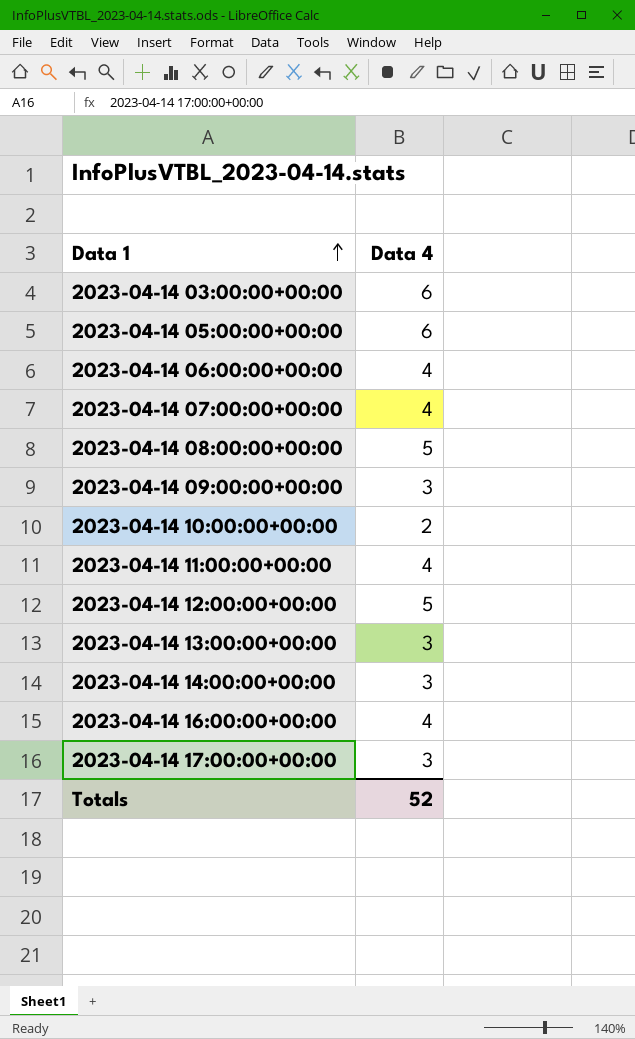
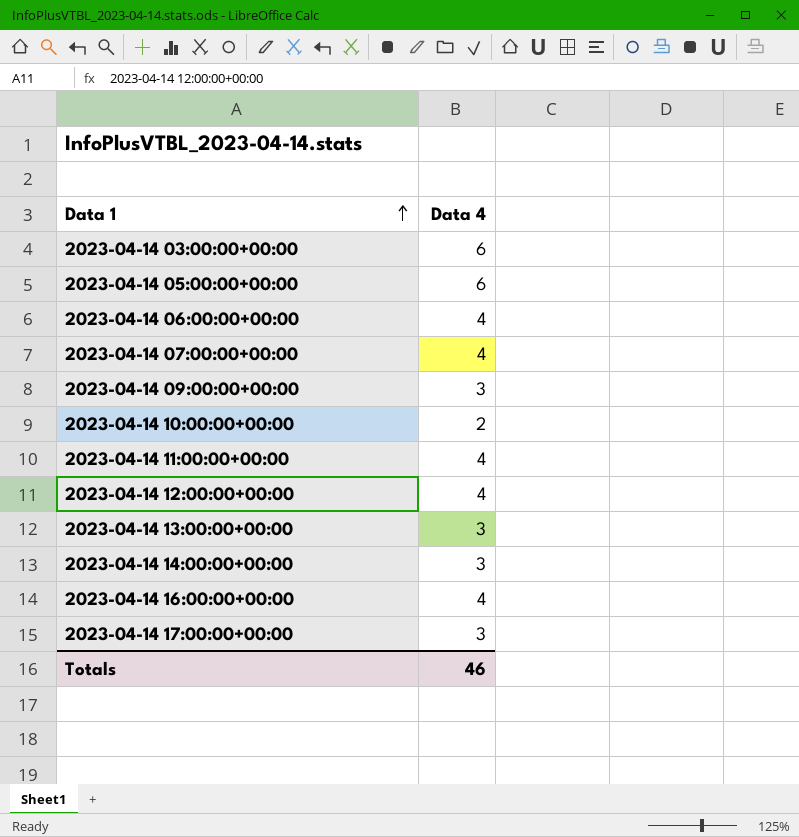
row 2023-04-14 08:00:00+00:00: 5 -> none
2023-04-14 12:00:00+00:00 | Data 4: 5 -> 4
Totals | Data 4: 52 -> 46

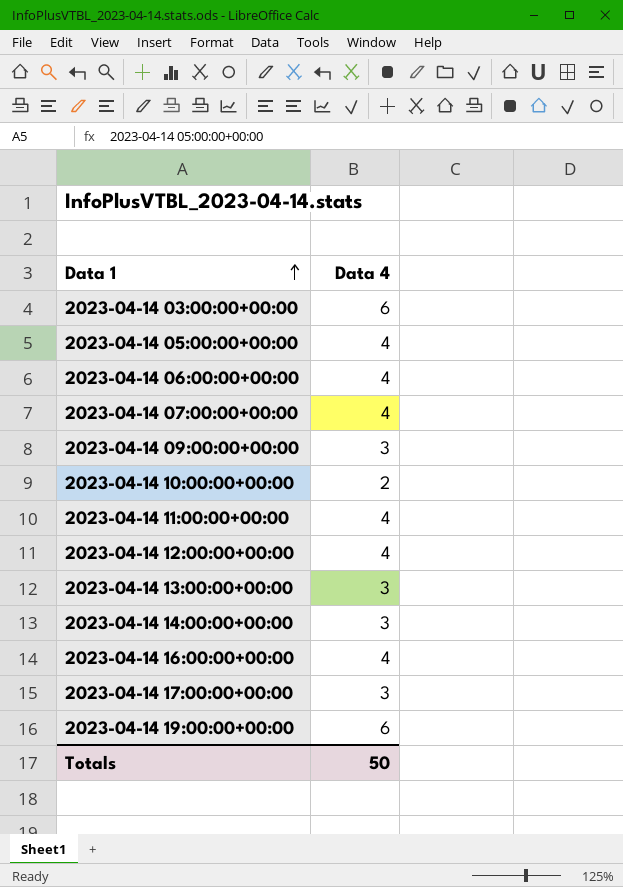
2023-04-14 05:00:00+00:00 | Data 4: 6 -> 4
row 2023-04-14 19:00:00+00:00: none -> 6
Totals | Data 4: 46 -> 50

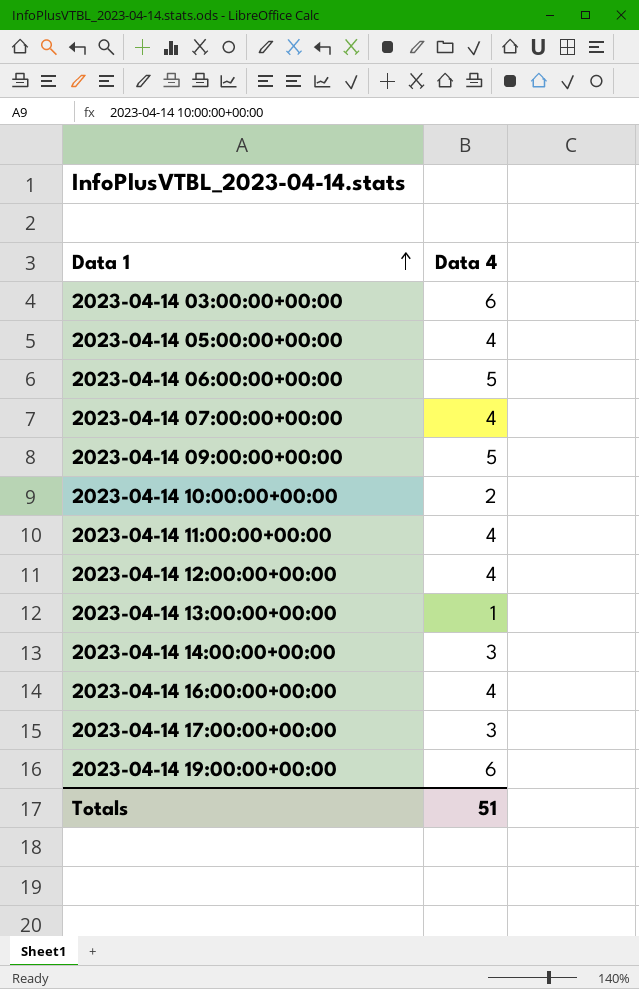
2023-04-14 06:00:00+00:00 | Data 4: 4 -> 5
2023-04-14 09:00:00+00:00 | Data 4: 3 -> 5
2023-04-14 13:00:00+00:00 | Data 4: 3 -> 1
Totals | Data 4: 50 -> 51

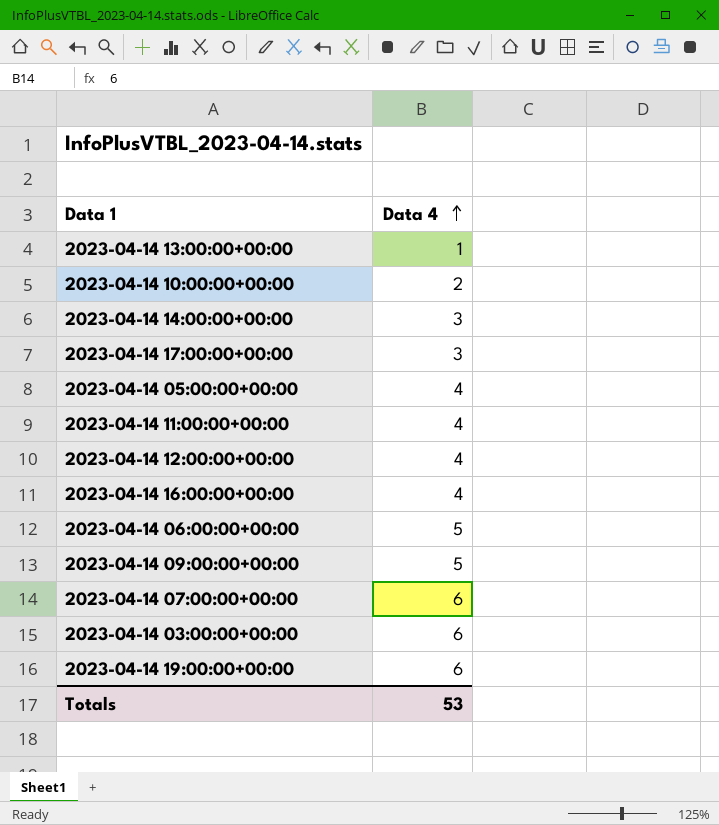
row order: Data 1 ascending -> Data 4 ascending
2023-04-14 07:00:00+00:00 | Data 4: 4 -> 6
Totals | Data 4: 51 -> 53

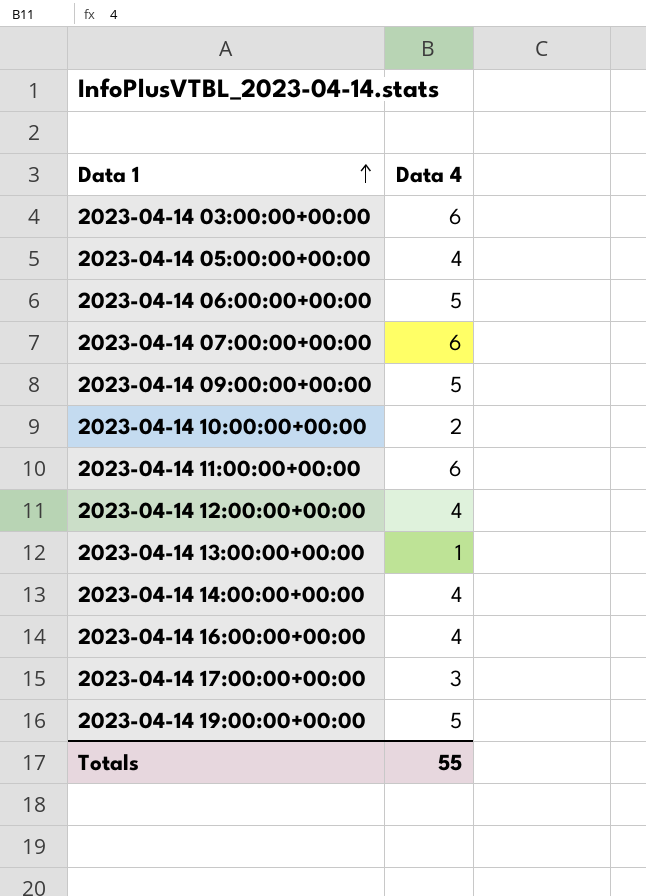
row order: Data 4 ascending -> Data 1 ascending
2023-04-14 11:00:00+00:00 | Data 4: 4 -> 6
2023-04-14 14:00:00+00:00 | Data 4: 3 -> 4
2023-04-14 19:00:00+00:00 | Data 4: 6 -> 5
Totals | Data 4: 53 -> 55

